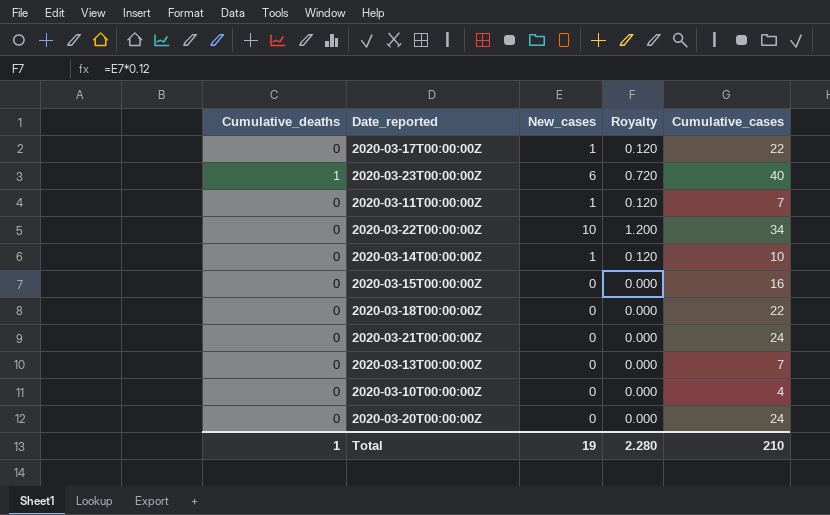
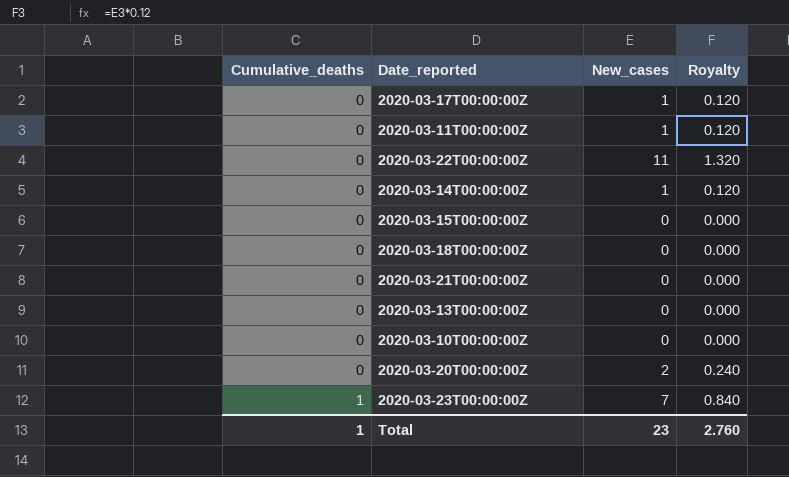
row order: none -> Cumulative_deaths ascending
column Cumulative_cases | position: 5 -> none
2020-03-22T00:00:00Z | New_cases: 10 -> 11
2020-03-22T00:00:00Z | Royalty: 1.200 -> 1.320
2020-03-20T00:00:00Z | New_cases: 0 -> 2
2020-03-20T00:00:00Z | Royalty: 0.000 -> 0.240
2020-03-23T00:00:00Z | New_cases: 6 -> 7
2020-03-23T00:00:00Z | Royalty: 0.720 -> 0.840
Total | New_cases: 19 -> 23
Total | Royalty: 2.280 -> 2.760

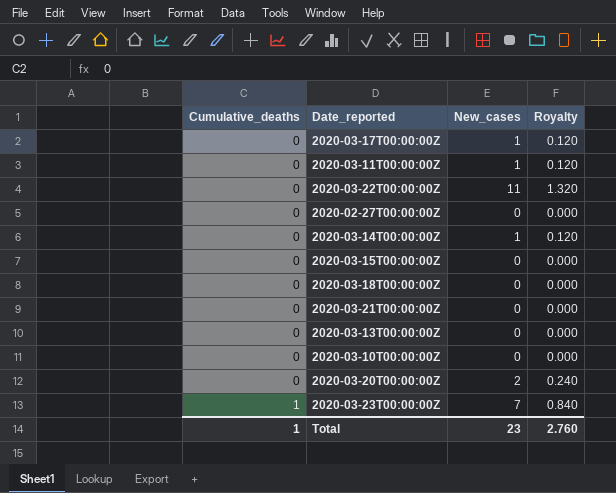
row 2020-02-27T00:00:00Z: none -> 0 | 0 | 0.000

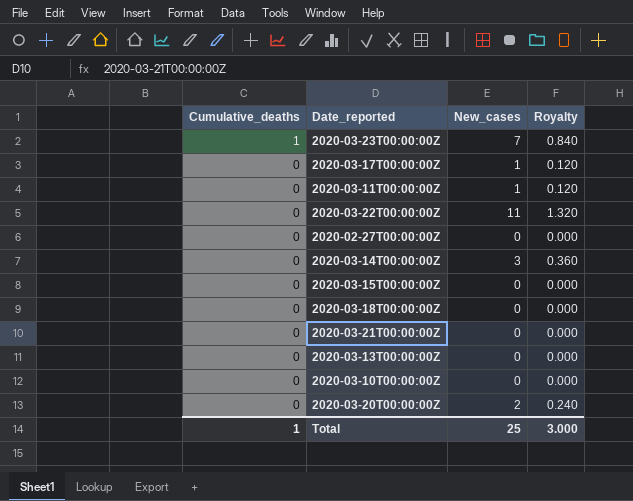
row order: Cumulative_deaths ascending -> Cumulative_deaths descending
2020-03-14T00:00:00Z | New_cases: 1 -> 3
2020-03-14T00:00:00Z | Royalty: 0.120 -> 0.360
Total | New_cases: 23 -> 25
Total | Royalty: 2.760 -> 3.000

